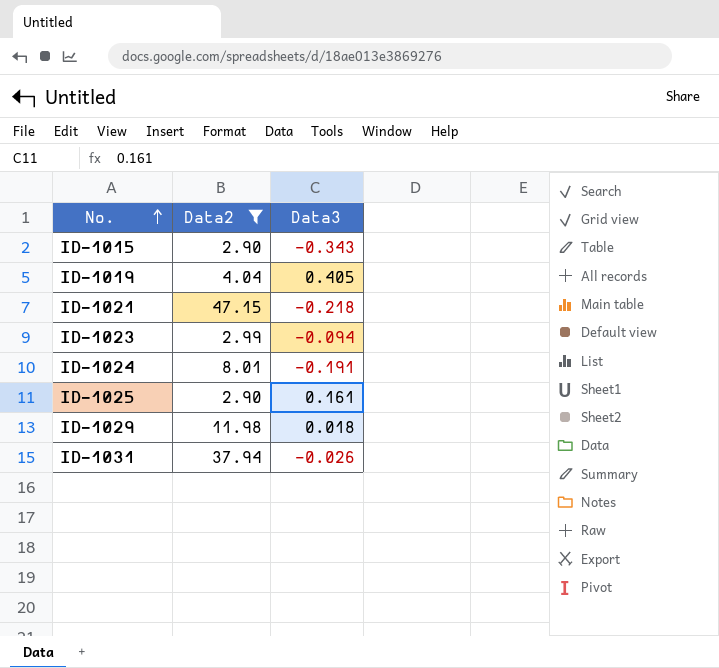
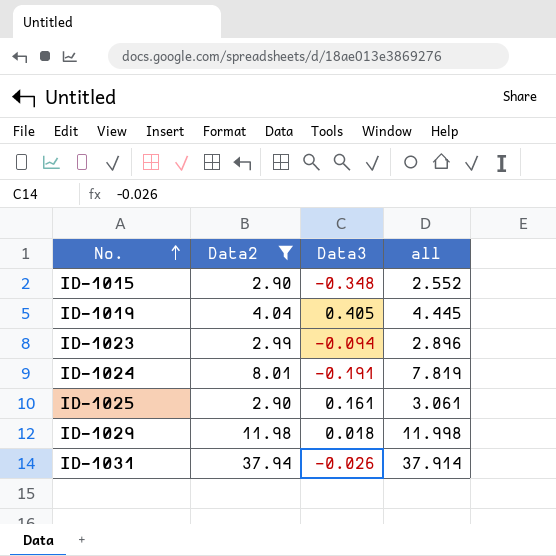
column all | formula: none -> [Data2] + [Data3]
row ID-1021: 47.15 | -0.218 -> none
ID-1015 | Data3: -0.343 -> -0.348

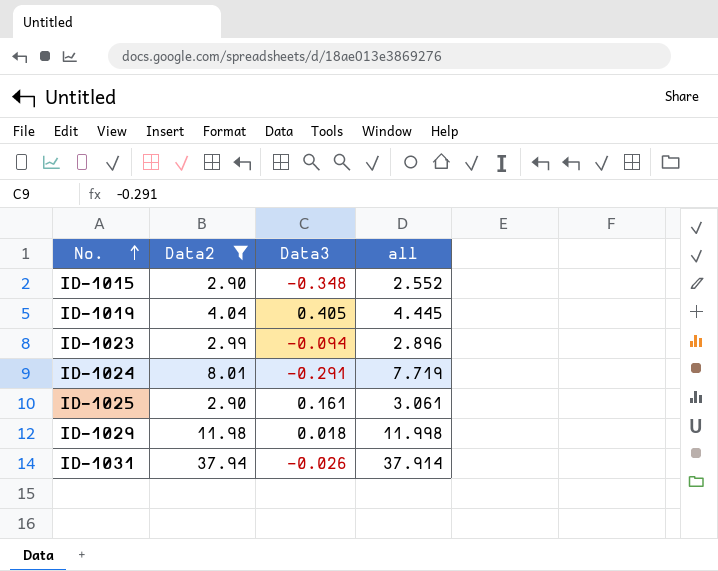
ID-1024 | Data3: -0.191 -> -0.291
ID-1024 | all: 7.819 -> 7.719

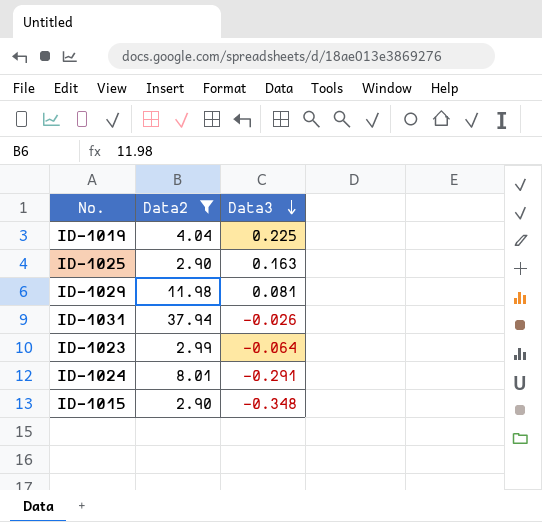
row order: No. ascending -> Data3 descending
column all | formula: [Data2] + [Data3] -> none
ID-1019 | Data3: 0.405 -> 0.225
ID-1025 | Data3: 0.161 -> 0.163
ID-1029 | Data3: 0.018 -> 0.081
ID-1023 | Data3: -0.094 -> -0.064

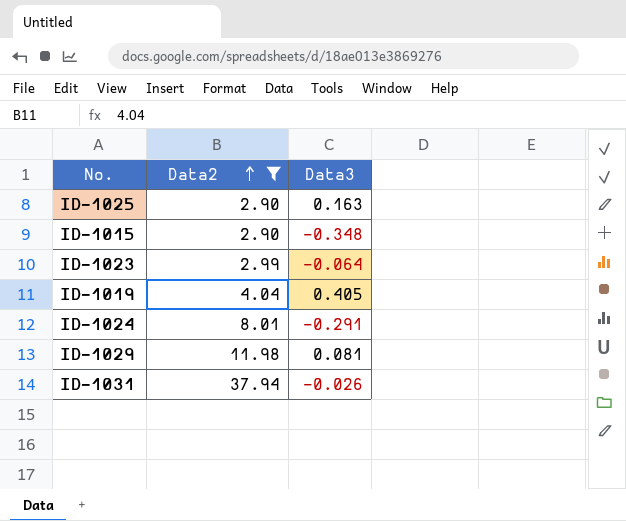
row order: Data3 descending -> Data2 ascending
ID-1019 | Data3: 0.225 -> 0.405

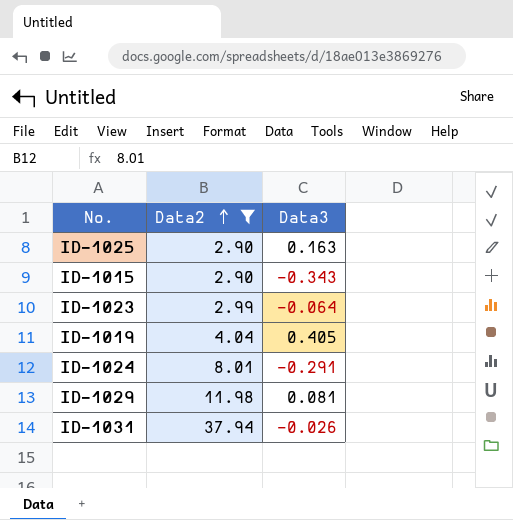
ID-1015 | Data3: -0.348 -> -0.343

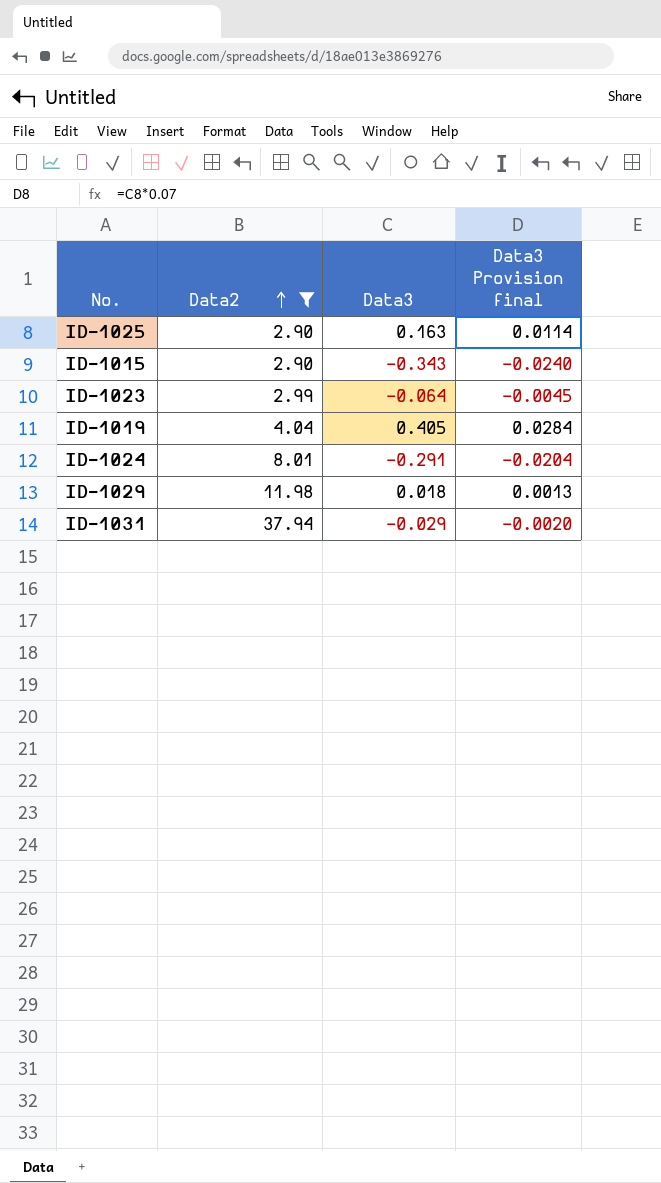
column Data3 Provision final | formula: none -> [Data3] * 0.07
ID-1029 | Data3: 0.081 -> 0.018
ID-1031 | Data3: -0.026 -> -0.029

